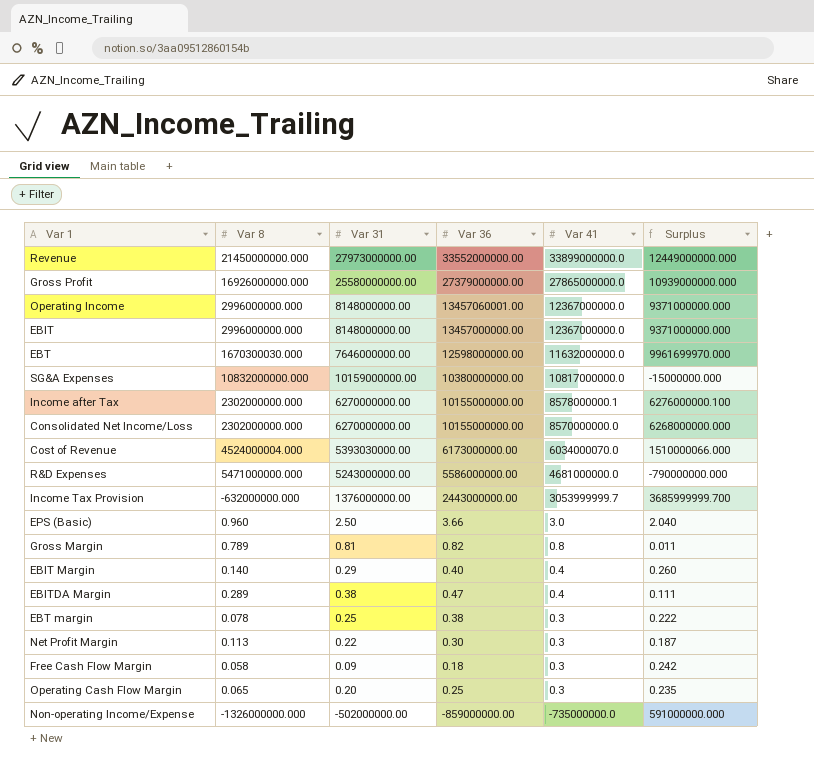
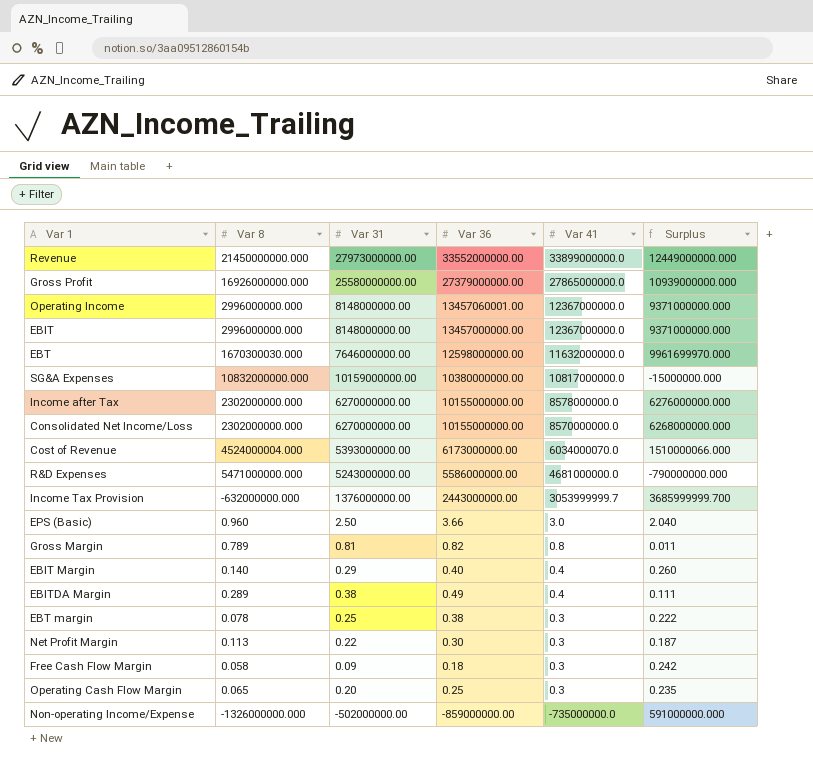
Income after Tax | Var 41: 8578000000.1 -> 8578000000.0
Income after Tax | Surplus: 6276000000.100 -> 6276000000.000
Cost of Revenue | Var 31: 5393030000.00 -> 5393000000.00
EBITDA Margin | Var 36: 0.47 -> 0.49

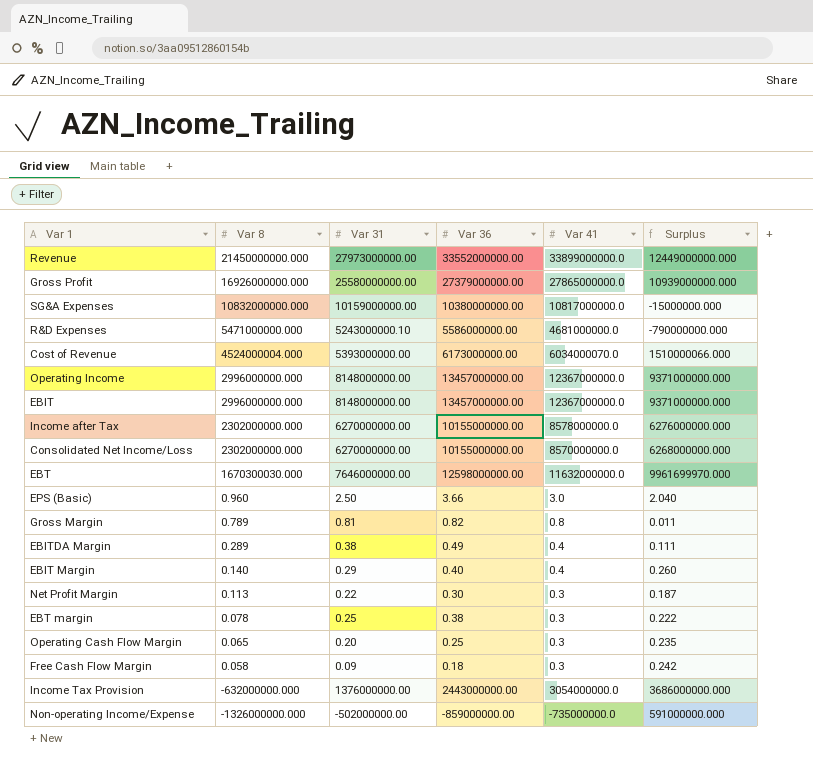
row order: Var 41 descending -> Var 8 descending
R&D Expenses | Var 31: 5243000000.00 -> 5243000000.10
Operating Income | Var 36: 13457060001.00 -> 13457000000.00
Income Tax Provision | Var 41: 3053999999.7 -> 3054000000.0
Income Tax Provision | Surplus: 3685999999.700 -> 3686000000.000

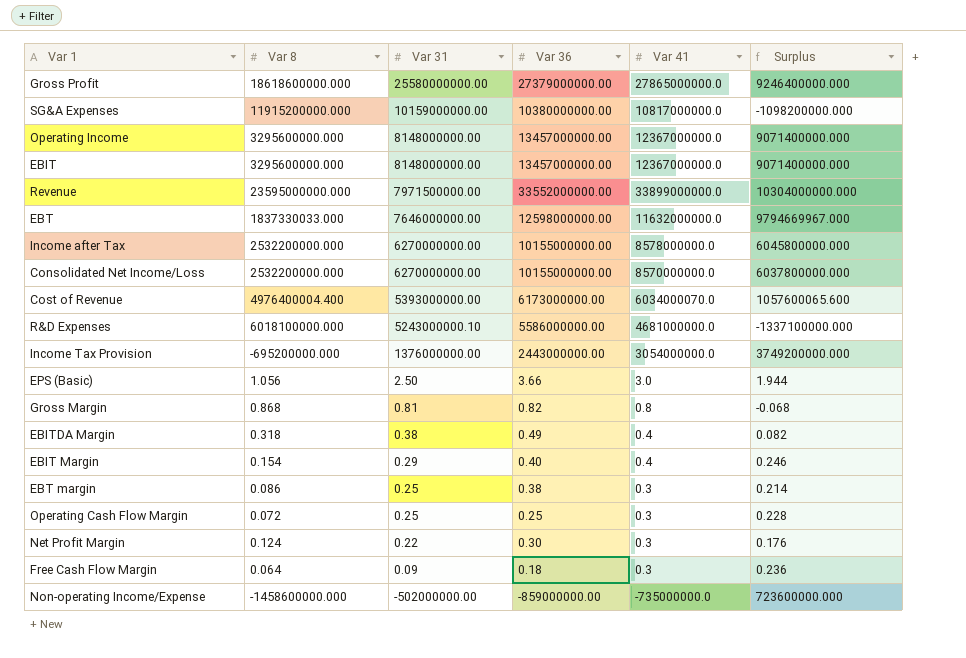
row order: Var 8 descending -> Var 31 descending
Gross Profit | Var 8: 16926000000.000 -> 18618600000.000
Gross Profit | Surplus: 10939000000.000 -> 9246400000.000
SG&A Expenses | Var 8: 10832000000.000 -> 11915200000.000
SG&A Expenses | Surplus: -15000000.000 -> -1098200000.000
Operating Income | Var 8: 2996000000.000 -> 3295600000.000
Operating Income | Surplus: 9371000000.000 -> 9071400000.000
EBIT | Var 8: 2996000000.000 -> 3295600000.000
EBIT | Surplus: 9371000000.000 -> 9071400000.000
Revenue | Var 8: 21450000000.000 -> 23595000000.000
Revenue | Var 31: 27973000000.00 -> 7971500000.00
Revenue | Surplus: 12449000000.000 -> 10304000000.000
EBT | Var 8: 1670300030.000 -> 1837330033.000
EBT | Surplus: 9961699970.000 -> 9794669967.000
Income after Tax | Var 8: 2302000000.000 -> 2532200000.000
Income after Tax | Surplus: 6276000000.000 -> 6045800000.000
Consolidated Net Income/Loss | Var 8: 2302000000.000 -> 2532200000.000
Consolidated Net Income/Loss | Surplus: 6268000000.000 -> 6037800000.000
Cost of Revenue | Var 8: 4524000004.000 -> 4976400004.400
Cost of Revenue | Surplus: 1510000066.000 -> 1057600065.600
R&D Expenses | Var 8: 5471000000.000 -> 6018100000.000
R&D Expenses | Surplus: -790000000.000 -> -1337100000.000
Income Tax Provision | Var 8: -632000000.000 -> -695200000.000
Income Tax Provision | Surplus: 3686000000.000 -> 3749200000.000
EPS (Basic) | Var 8: 0.960 -> 1.056
EPS (Basic) | Surplus: 2.040 -> 1.944
Gross Margin | Var 8: 0.789 -> 0.868
Gross Margin | Surplus: 0.011 -> -0.068
EBITDA Margin | Var 8: 0.289 -> 0.318
EBITDA Margin | Surplus: 0.111 -> 0.082
EBIT Margin | Var 8: 0.140 -> 0.154
EBIT Margin | Surplus: 0.260 -> 0.246
EBT margin | Var 8: 0.078 -> 0.086
EBT margin | Surplus: 0.222 -> 0.214
Operating Cash Flow Margin | Var 8: 0.065 -> 0.072
Operating Cash Flow Margin | Var 31: 0.20 -> 0.25
Operating Cash Flow Margin | Surplus: 0.235 -> 0.228
Net Profit Margin | Var 8: 0.113 -> 0.124
Net Profit Margin | Surplus: 0.187 -> 0.176
Free Cash Flow Margin | Var 8: 0.058 -> 0.064
Free Cash Flow Margin | Surplus: 0.242 -> 0.236
Non-operating Income/Expense | Var 8: -1326000000.000 -> -1458600000.000
Non-operating Income/Expense | Surplus: 591000000.000 -> 723600000.000

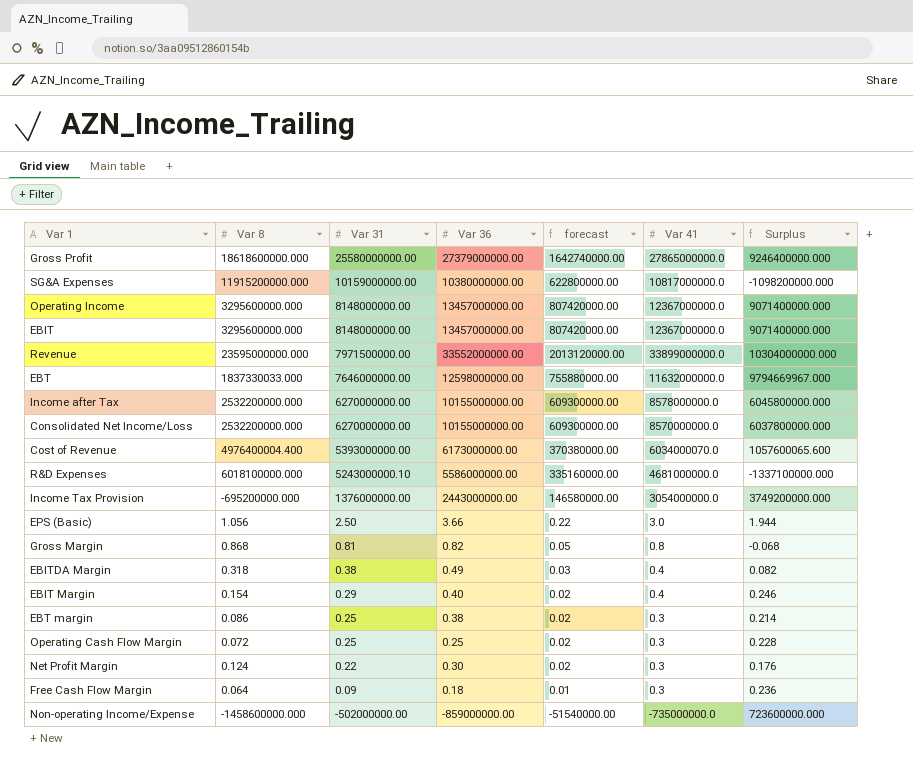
column forecast | formula: none -> [Var 36] * 0.06

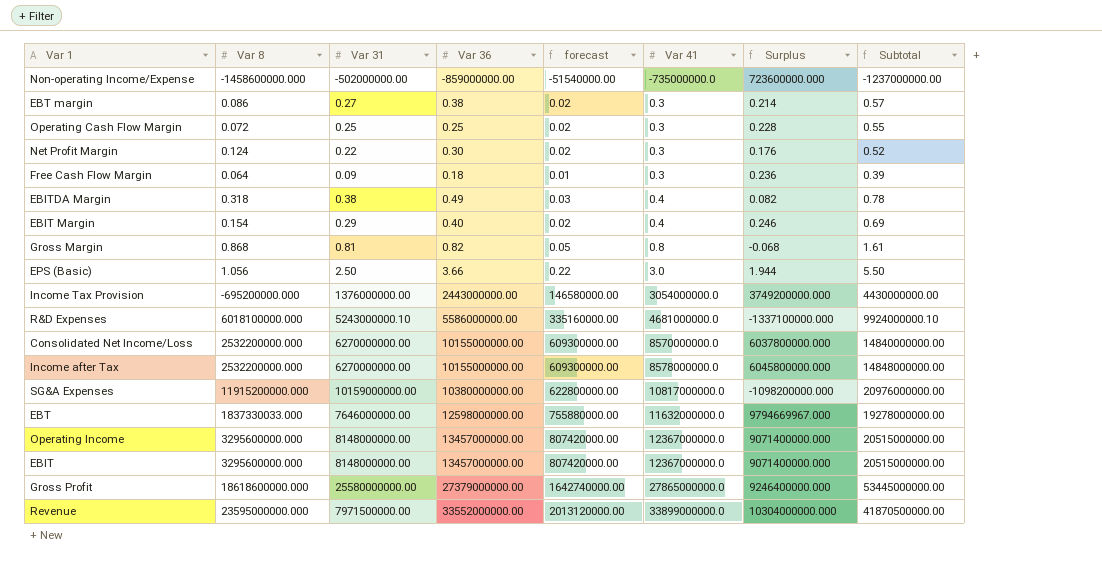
row order: Var 31 descending -> Var 41 ascending
column Subtotal | formula: none -> [Var 31] + [Var 41]
row Cost of Revenue: 4976400004.400 | 5393000000.00 | 6173000000.00 | 370380000.00 | 6034000070.0 | 1057600065.600 -> none
EBT margin | Var 31: 0.25 -> 0.27

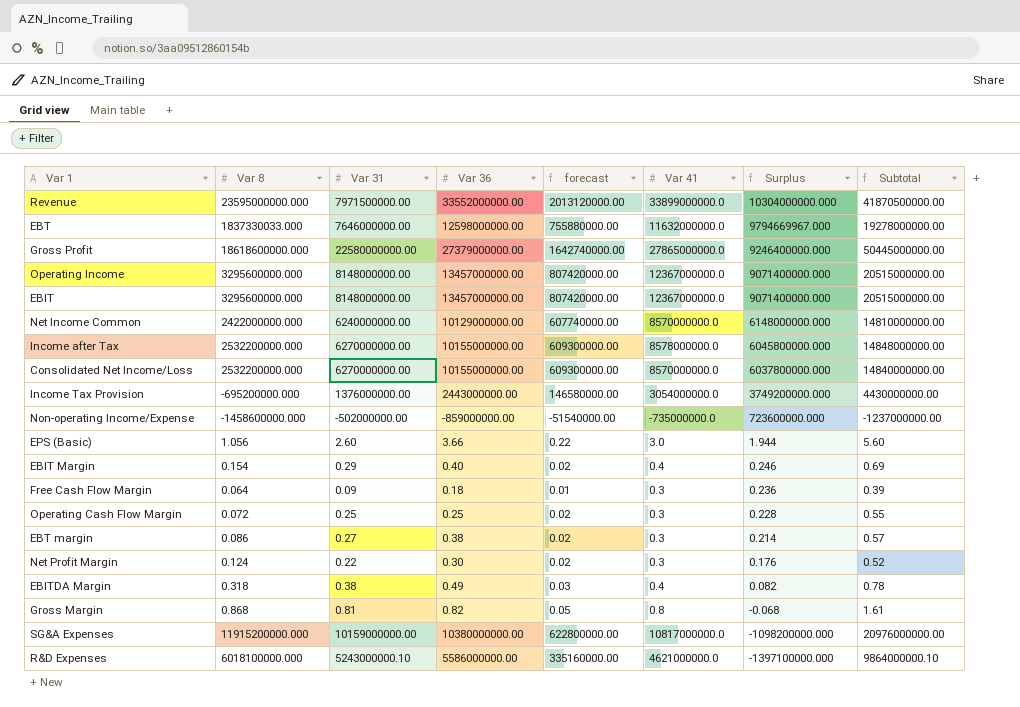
row order: Var 41 ascending -> Surplus descending
Gross Profit | Var 31: 25580000000.00 -> 22580000000.00
Gross Profit | Subtotal: 53445000000.00 -> 50445000000.00
row Net Income Common: none -> 2422000000.000 | 6240000000.00 | 10129000000.00 | 607740000.00 | 8570000000.0 | 6148000000.000 | 14810000000.00
EPS (Basic) | Var 31: 2.50 -> 2.60
EPS (Basic) | Subtotal: 5.50 -> 5.60
R&D Expenses | Var 41: 4681000000.0 -> 4621000000.0
R&D Expenses | Surplus: -1337100000.000 -> -1397100000.000
R&D Expenses | Subtotal: 9924000000.10 -> 9864000000.10

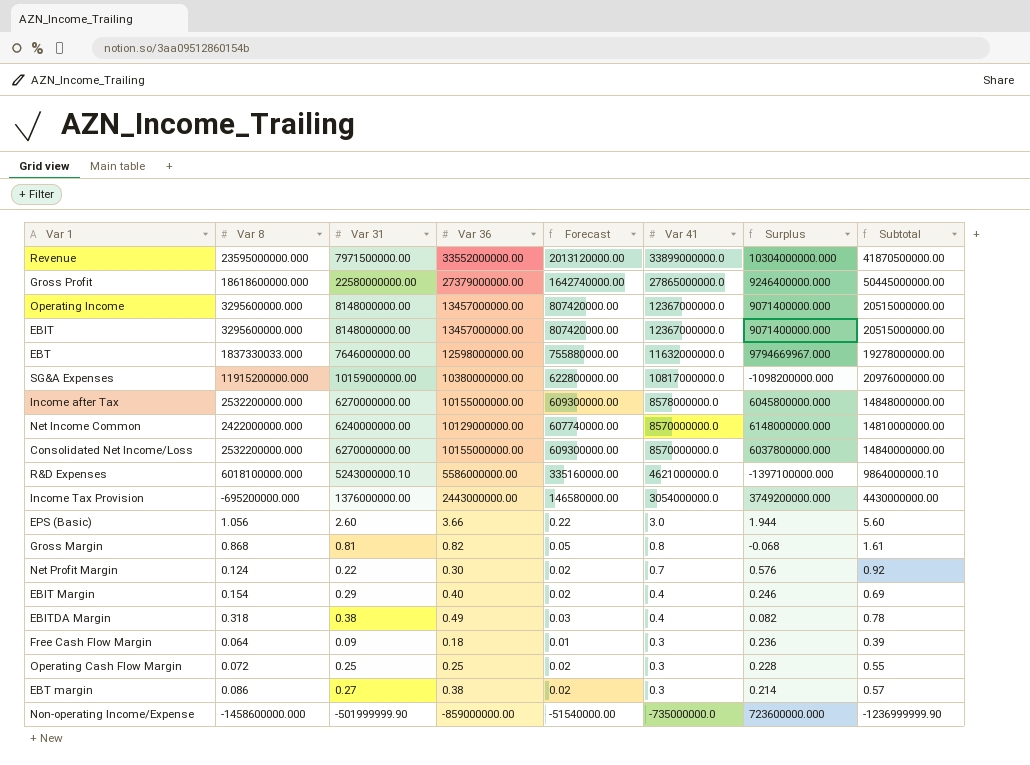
row order: Surplus descending -> Var 41 descending
column name: forecast -> Forecast
Net Profit Margin | Var 41: 0.3 -> 0.7
Net Profit Margin | Surplus: 0.176 -> 0.576
Net Profit Margin | Subtotal: 0.52 -> 0.92
Non-operating Income/Expense | Var 31: -502000000.00 -> -501999999.90
Non-operating Income/Expense | Subtotal: -1237000000.00 -> -1236999999.90

